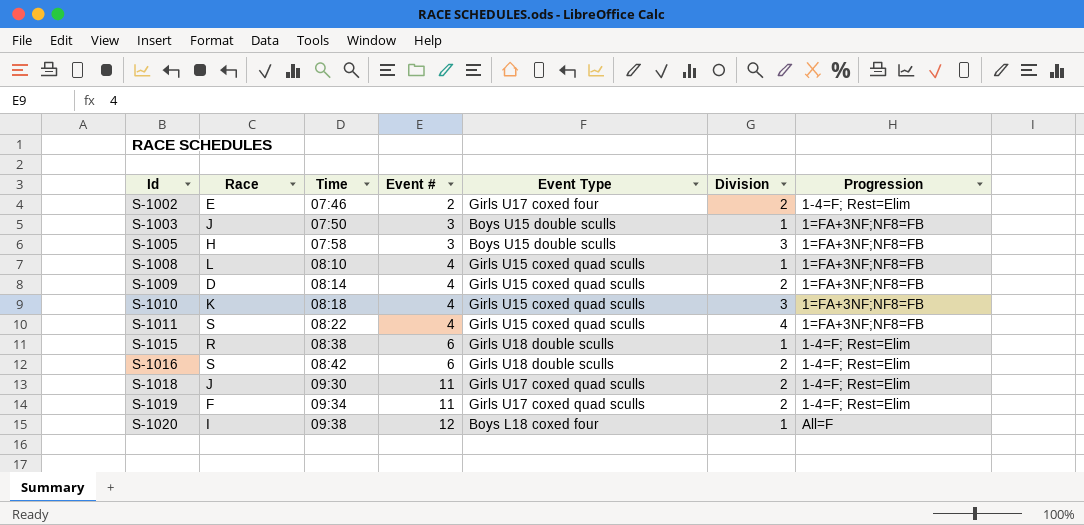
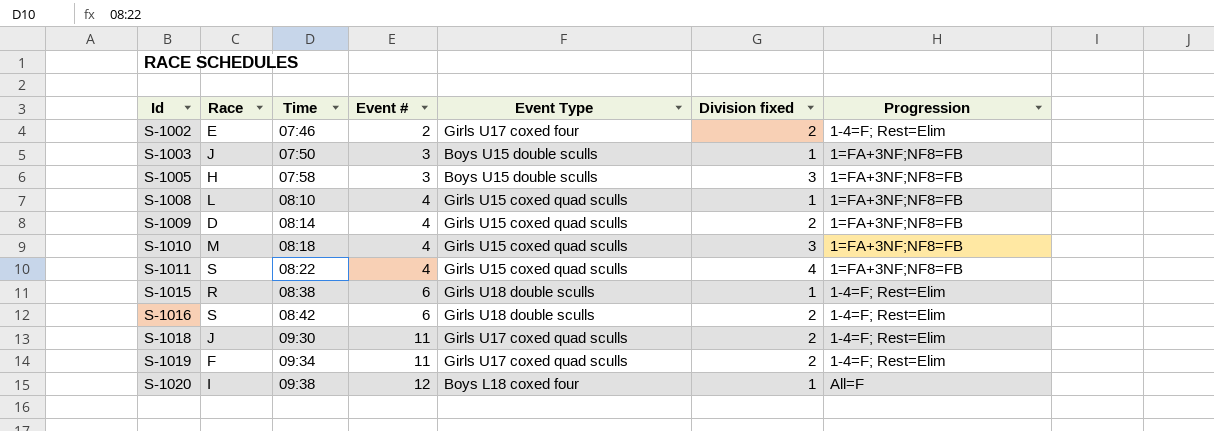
column name: Division -> Division fixed
S-1010 | Race: K -> M

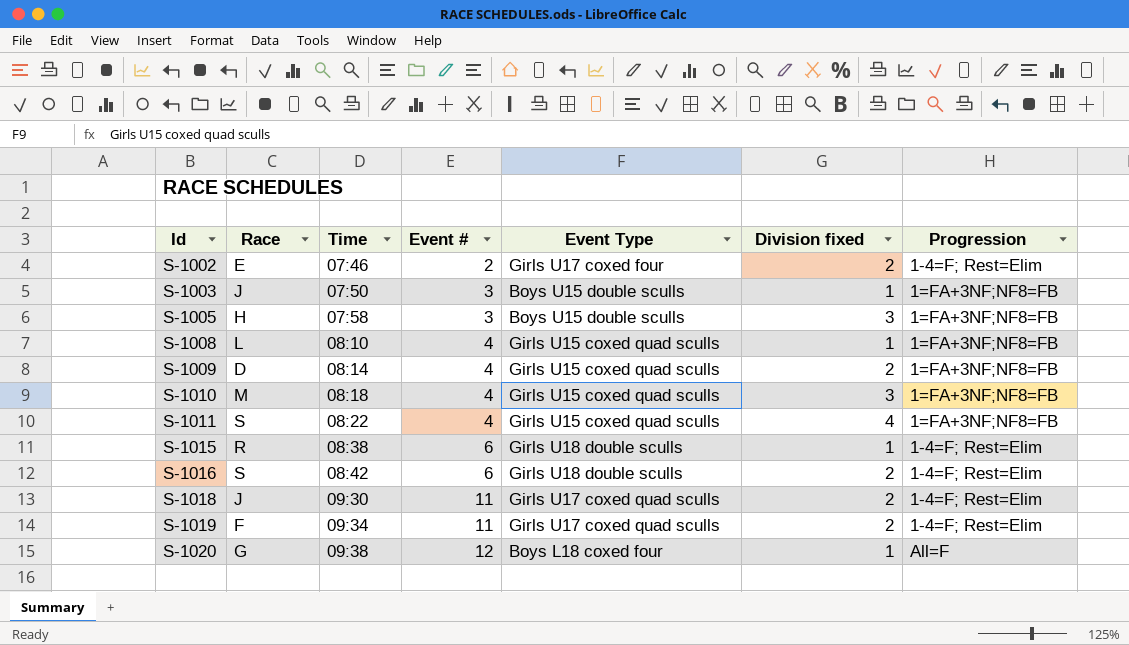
S-1020 | Race: I -> G

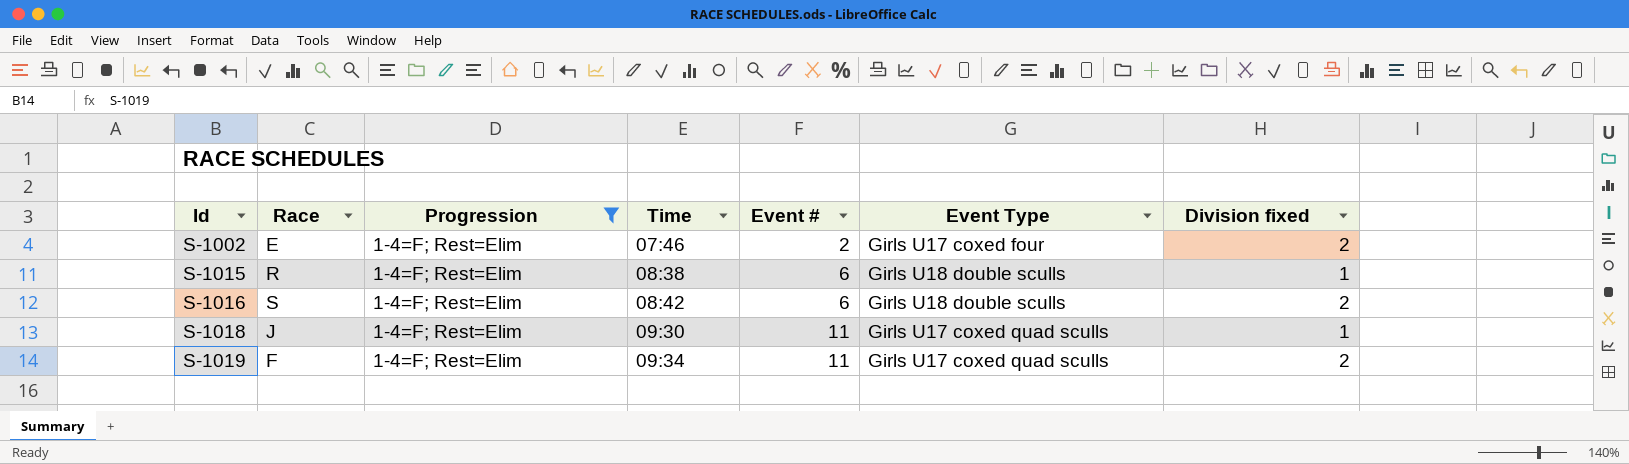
filter: none -> Progression = 1-4=F; Rest=Elim
column Progression | position: 7 -> 3
S-1018 | Division fixed: 2 -> 1

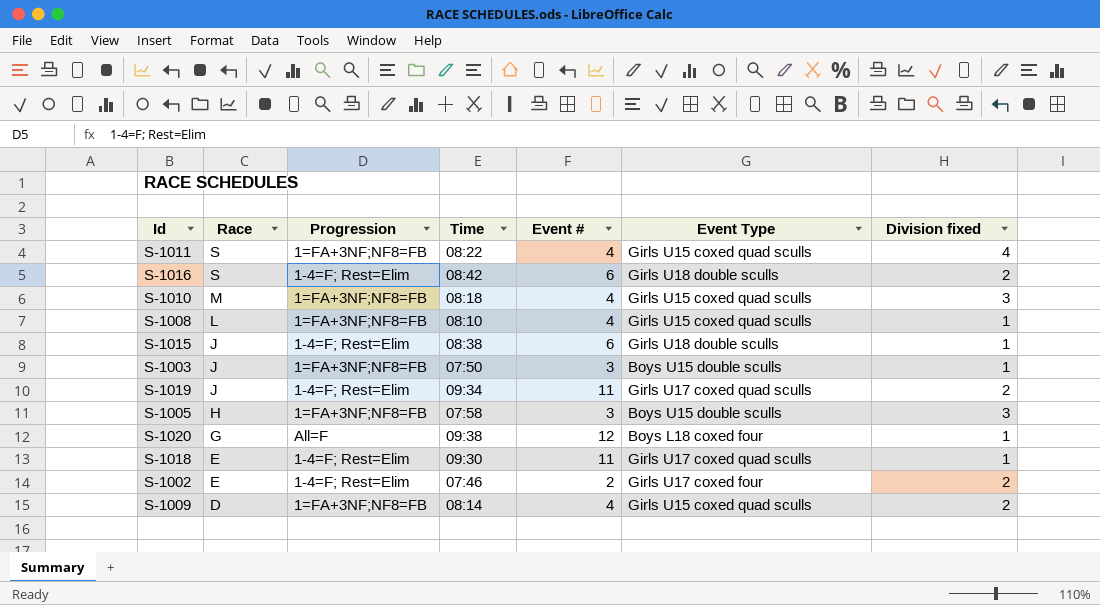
filter: Progression = 1-4=F; Rest=Elim -> none
row order: Id ascending -> Race descending
S-1015 | Race: R -> J
S-1019 | Race: F -> J
S-1018 | Race: J -> E

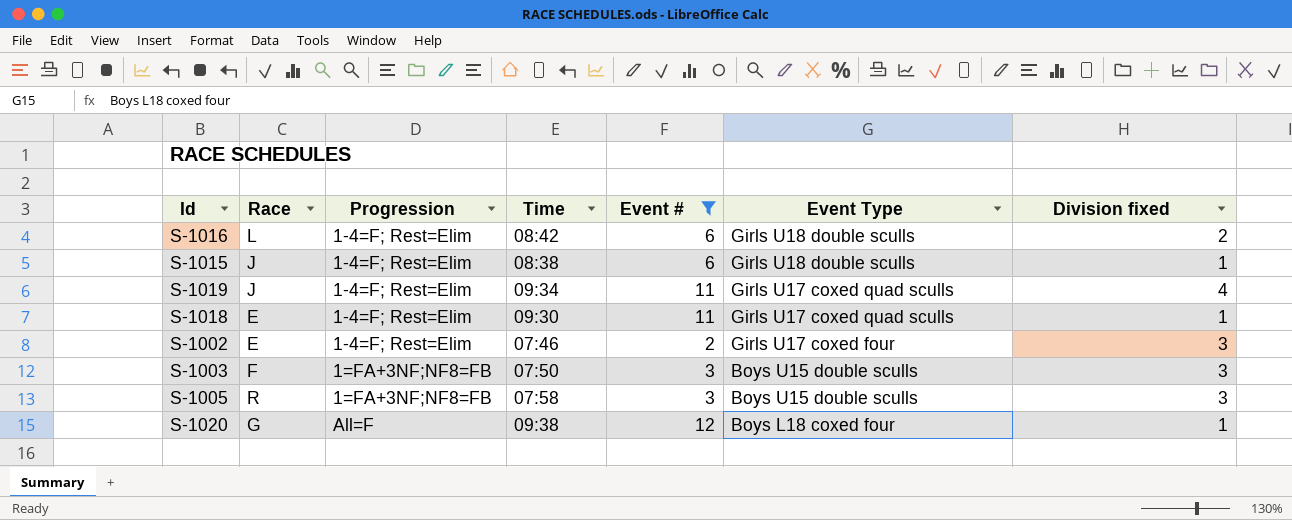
filter: none -> Event # != 4
row order: Race descending -> Progression ascending
S-1016 | Race: S -> L
S-1019 | Division fixed: 2 -> 4
S-1002 | Division fixed: 2 -> 3
S-1003 | Race: J -> F
S-1003 | Division fixed: 1 -> 3
S-1005 | Race: H -> R

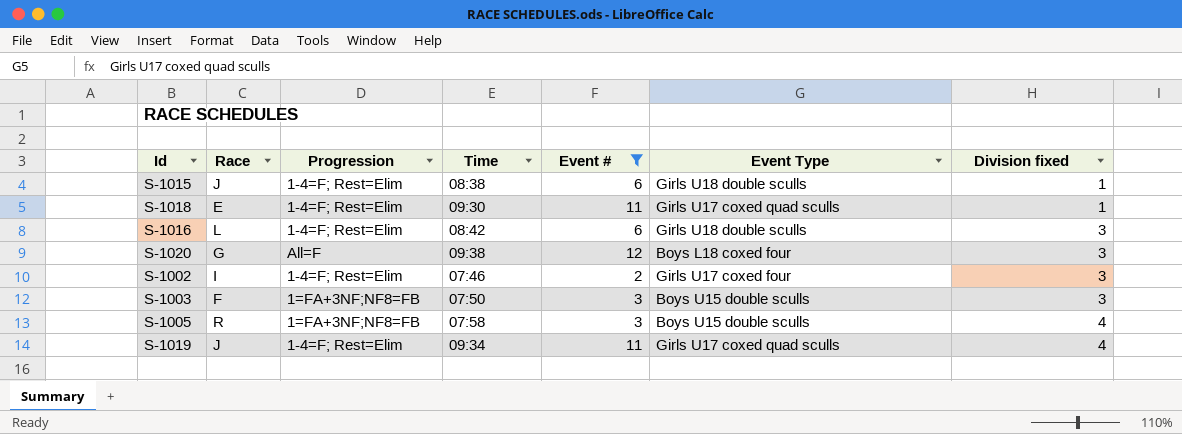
row order: Progression ascending -> Division fixed ascending
S-1016 | Division fixed: 2 -> 3
S-1020 | Division fixed: 1 -> 3
S-1002 | Race: E -> I
S-1005 | Division fixed: 3 -> 4

